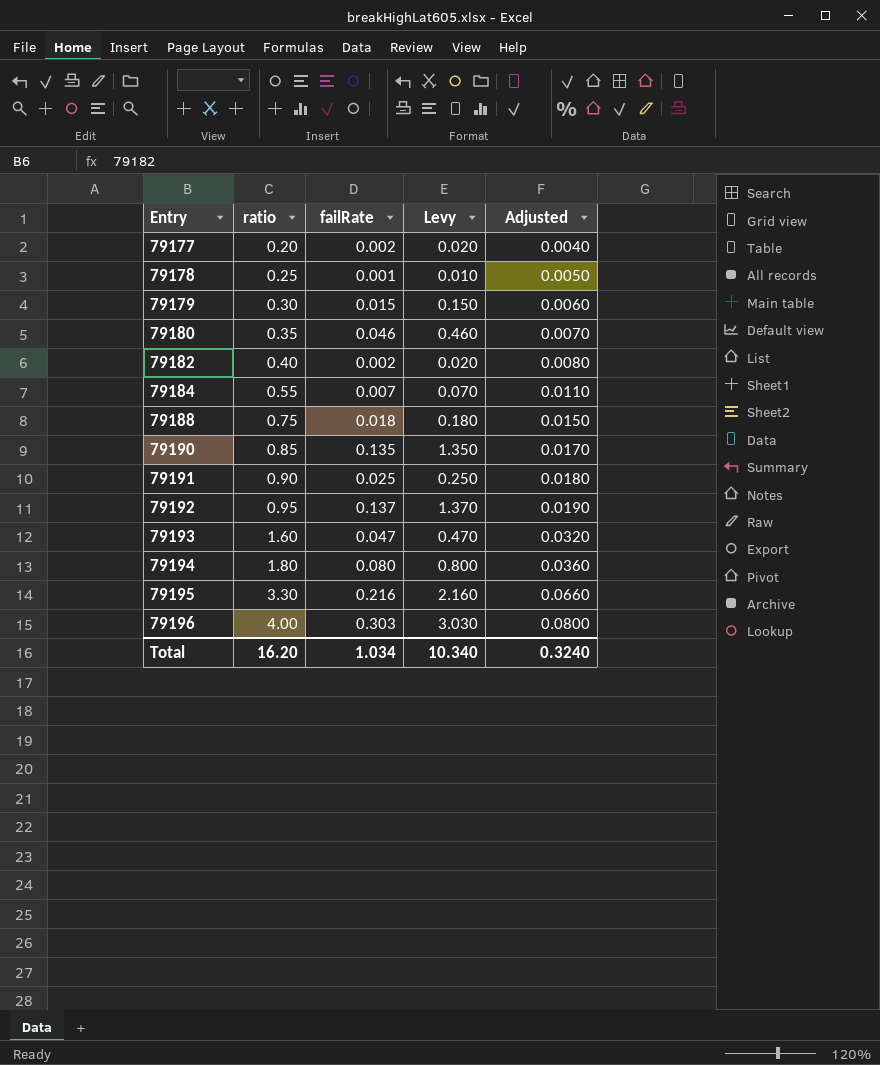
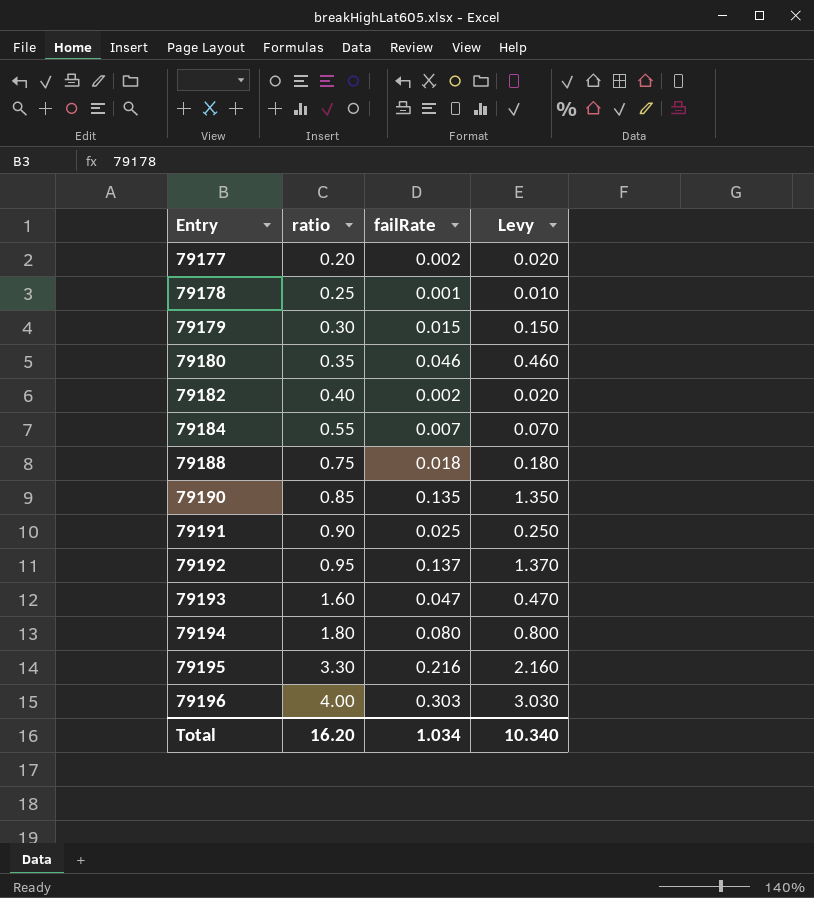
column Adjusted | formula: [ratio] * 0.02 -> none

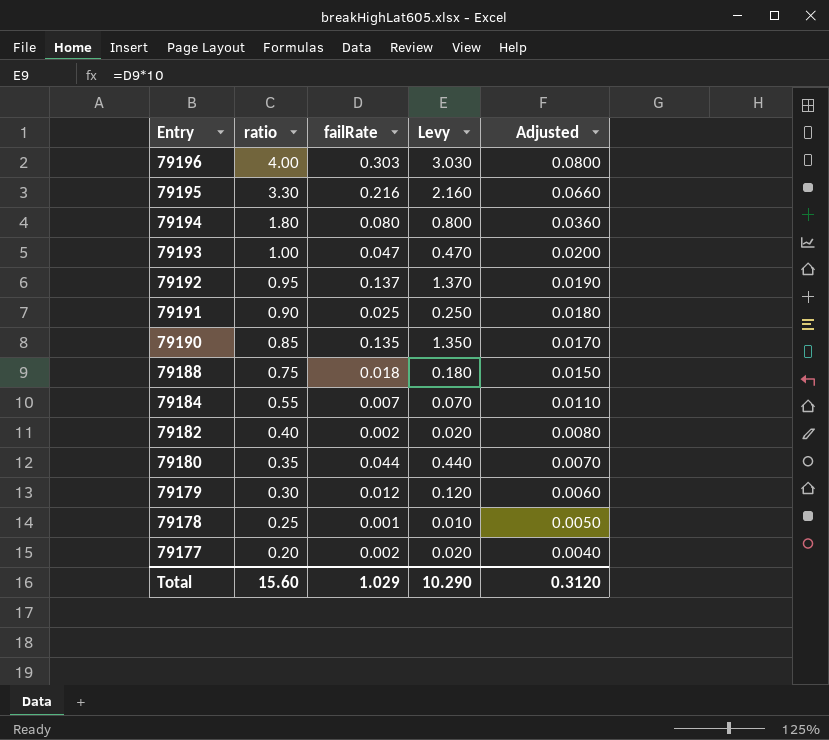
row order: Entry ascending -> Entry descending
column Adjusted | formula: none -> [ratio] * 0.02
79193 | ratio: 1.60 -> 1.00
79180 | failRate: 0.046 -> 0.044
79180 | Levy: 0.460 -> 0.440
79179 | failRate: 0.015 -> 0.012
79179 | Levy: 0.150 -> 0.120
Total | ratio: 16.20 -> 15.60
Total | failRate: 1.034 -> 1.029
Total | Levy: 10.340 -> 10.290

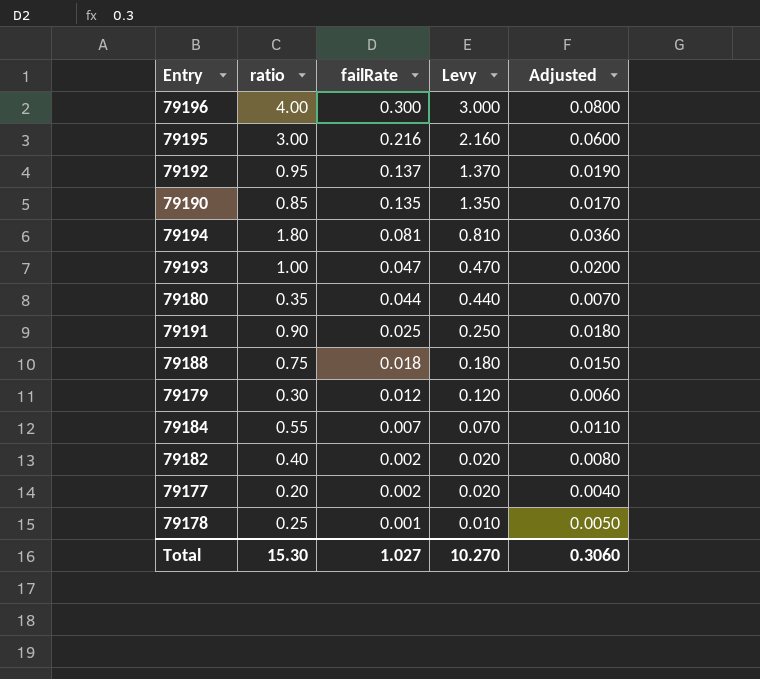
row order: Entry descending -> failRate descending
79196 | failRate: 0.303 -> 0.300
79196 | Levy: 3.030 -> 3.000
79195 | ratio: 3.30 -> 3.00
79195 | Adjusted: 0.0660 -> 0.0600
79194 | failRate: 0.080 -> 0.081
79194 | Levy: 0.800 -> 0.810
Total | ratio: 15.60 -> 15.30
Total | failRate: 1.029 -> 1.027
Total | Levy: 10.290 -> 10.270
Total | Adjusted: 0.3120 -> 0.3060

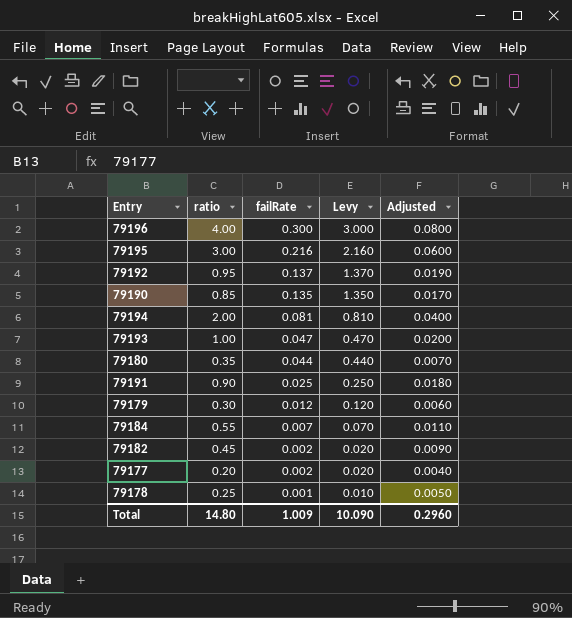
row 79188: 0.75 | 0.018 | 0.180 | 0.0150 -> none
79194 | ratio: 1.80 -> 2.00
79194 | Adjusted: 0.0360 -> 0.0400
79182 | ratio: 0.40 -> 0.45
79182 | Adjusted: 0.0080 -> 0.0090
Total | ratio: 15.30 -> 14.80
Total | failRate: 1.027 -> 1.009
Total | Levy: 10.270 -> 10.090
Total | Adjusted: 0.3060 -> 0.2960

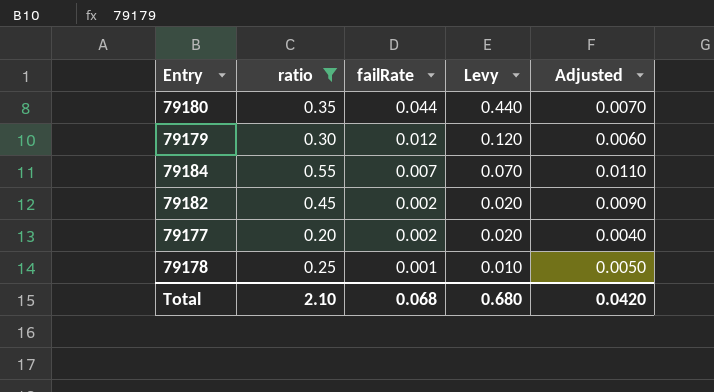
filter: none -> ratio <= 0.55
Total | ratio: 14.80 -> 2.10
Total | failRate: 1.009 -> 0.068
Total | Levy: 10.090 -> 0.680
Total | Adjusted: 0.2960 -> 0.0420

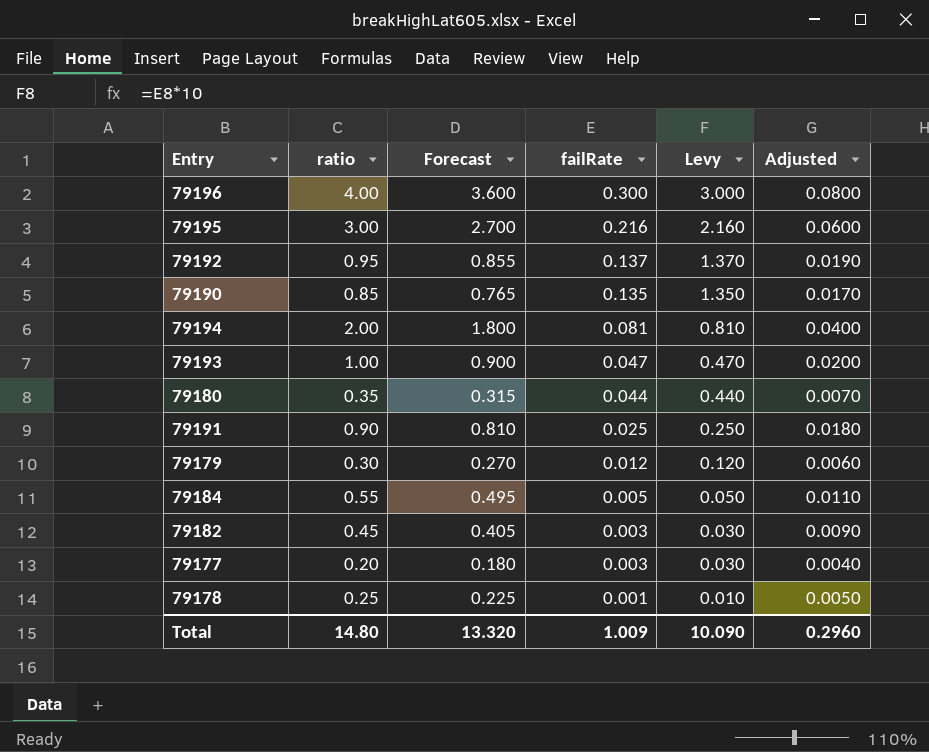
filter: ratio <= 0.55 -> none
column Forecast | formula: none -> [ratio] * 0.9
79184 | failRate: 0.007 -> 0.005
79184 | Levy: 0.070 -> 0.050
79182 | failRate: 0.002 -> 0.003
79182 | Levy: 0.020 -> 0.030
79177 | failRate: 0.002 -> 0.003
79177 | Levy: 0.020 -> 0.030
Total | ratio: 2.10 -> 14.80
Total | failRate: 0.068 -> 1.009
Total | Levy: 0.680 -> 10.090
Total | Adjusted: 0.0420 -> 0.2960

